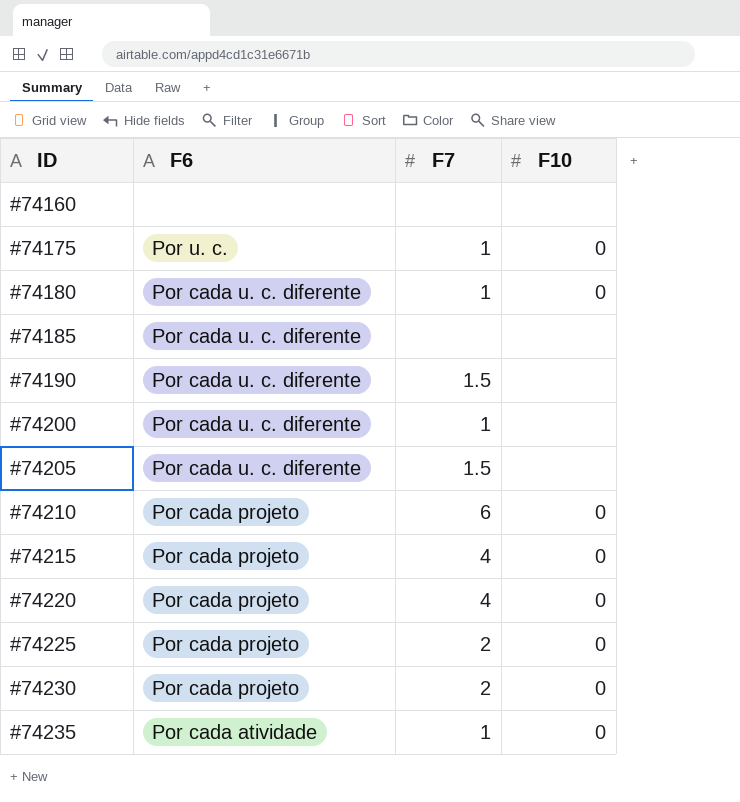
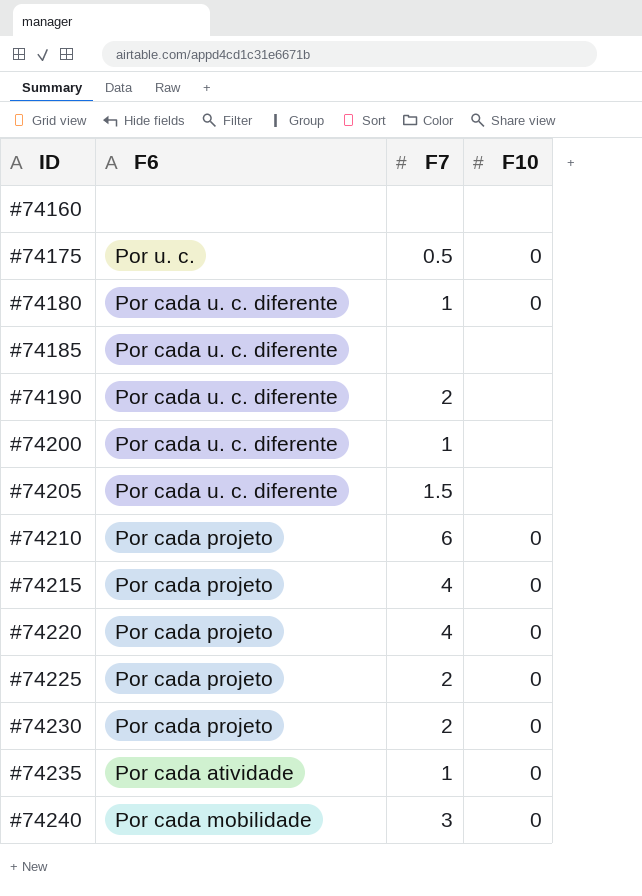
#74175 | F7: 1 -> 0.5
#74190 | F7: 1.5 -> 2
row #74240: none -> Por cada mobilidade | 3 | 0

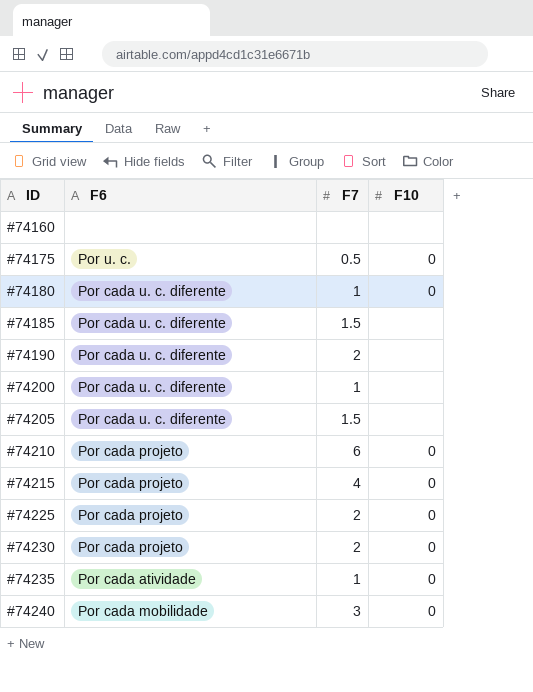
row #74220: Por cada projeto | 4 | 0 -> none
#74185 | F7: none -> 1.5

